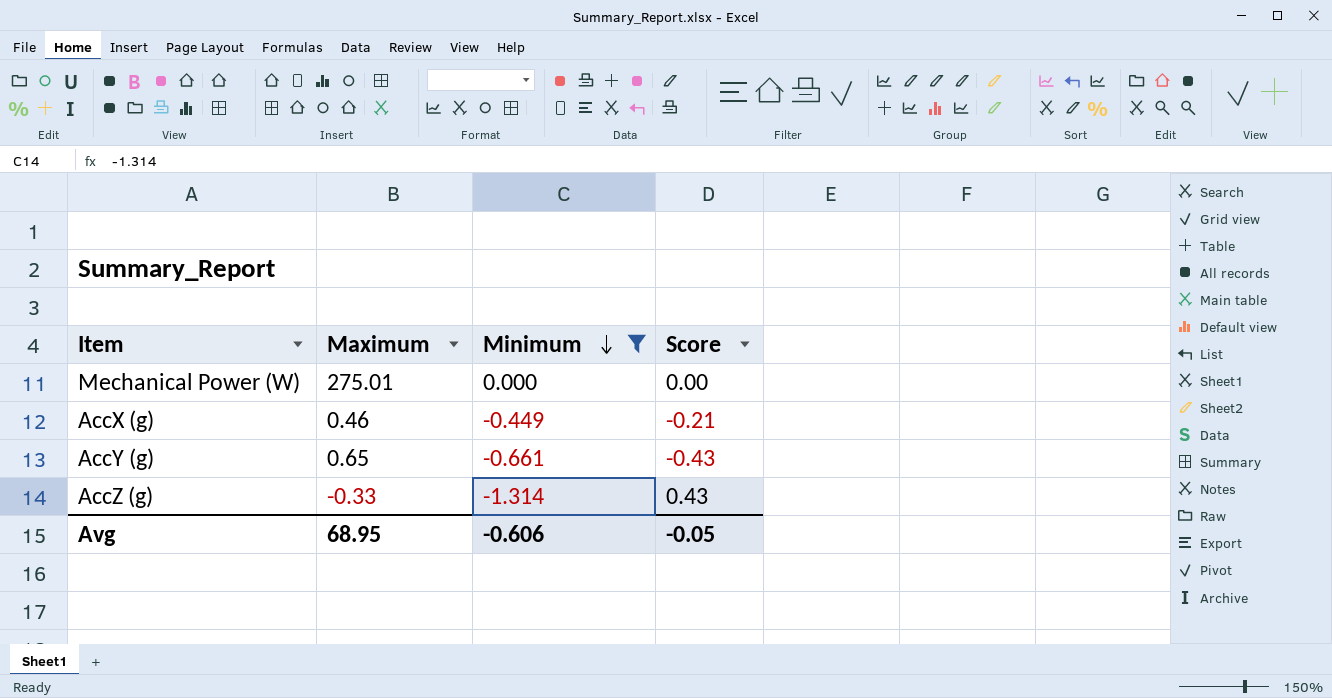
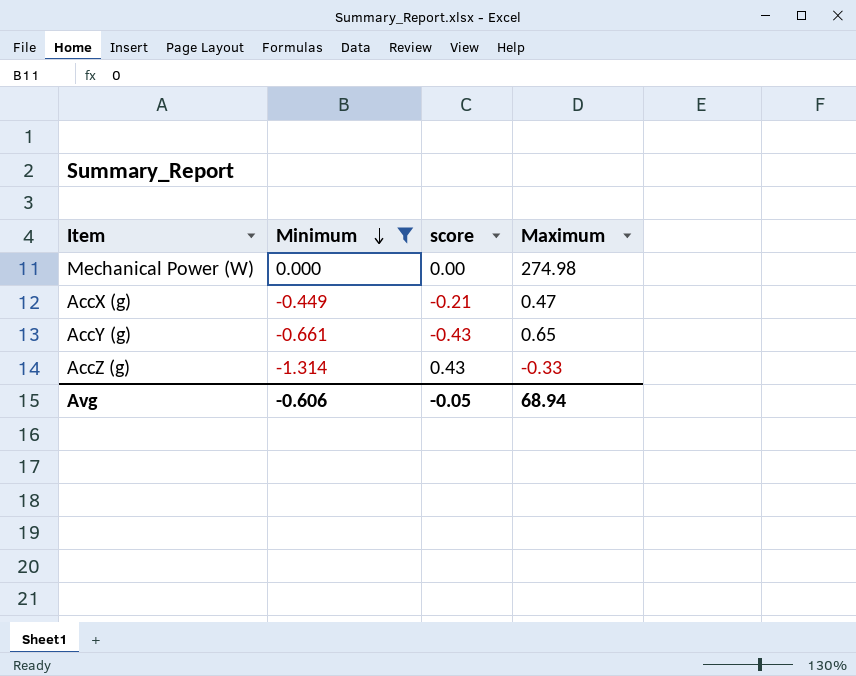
column name: Score -> score
column Maximum | position: 2 -> 4
Mechanical Power (W) | Maximum: 275.01 -> 274.98
AccX (g) | Maximum: 0.46 -> 0.47
Avg | Maximum: 68.95 -> 68.94

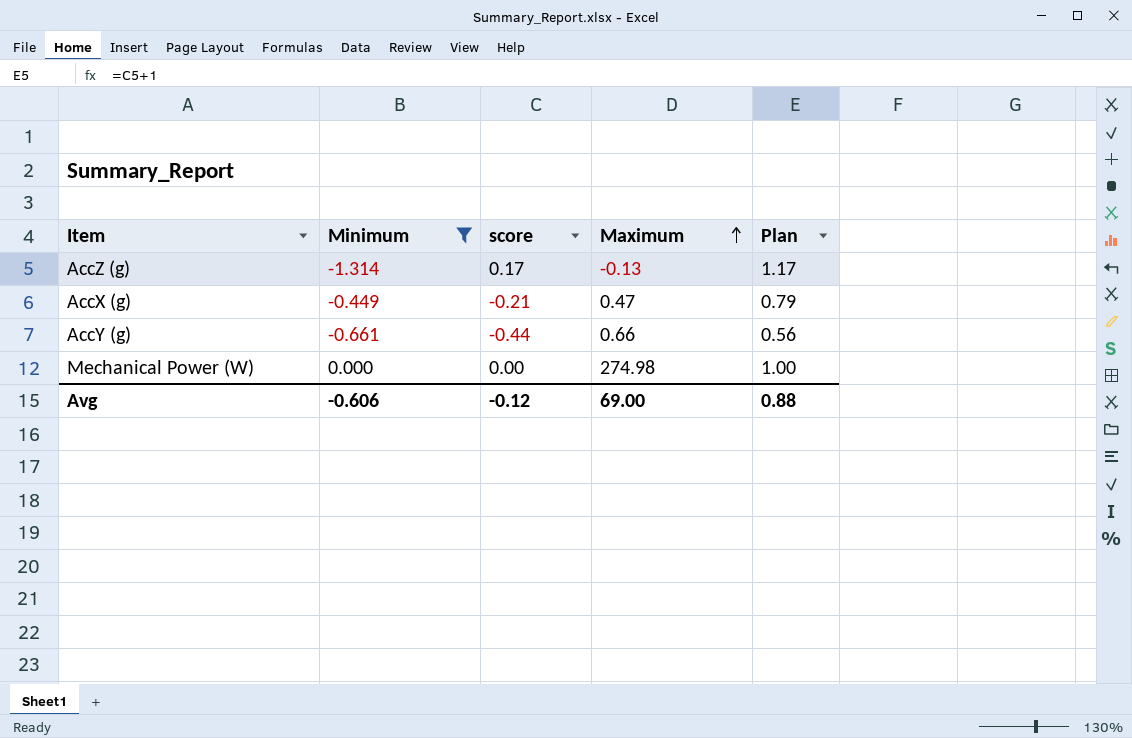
row order: Minimum descending -> Maximum ascending
column Plan | formula: none -> [score] + 1
AccZ (g) | score: 0.43 -> 0.17
AccZ (g) | Maximum: -0.33 -> -0.13
AccY (g) | score: -0.43 -> -0.44
AccY (g) | Maximum: 0.65 -> 0.66
Avg | score: -0.05 -> -0.12
Avg | Maximum: 68.94 -> 69.00

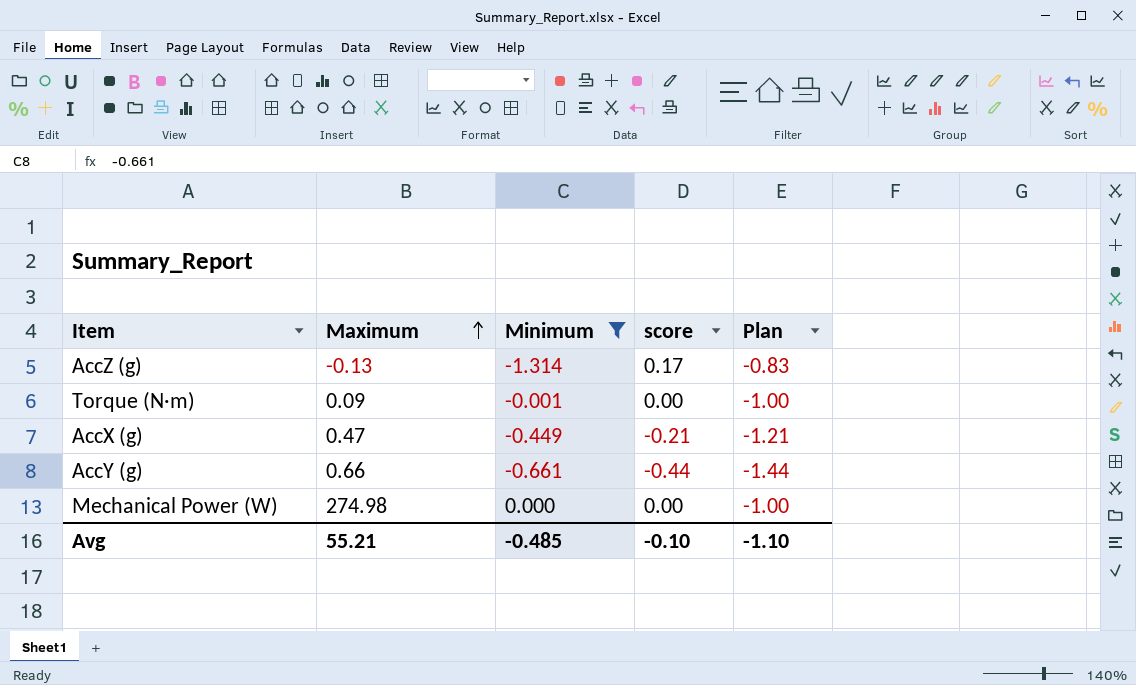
column Maximum | position: 4 -> 2
column Plan | formula: [score] + 1 -> [score] - 1
row Torque (N·m): none -> 0.09 | -0.001 | 0.00 | -1.00
Avg | Maximum: 69.00 -> 55.21
Avg | Minimum: -0.606 -> -0.485
Avg | score: -0.12 -> -0.10
Avg | Plan: 0.88 -> -1.10

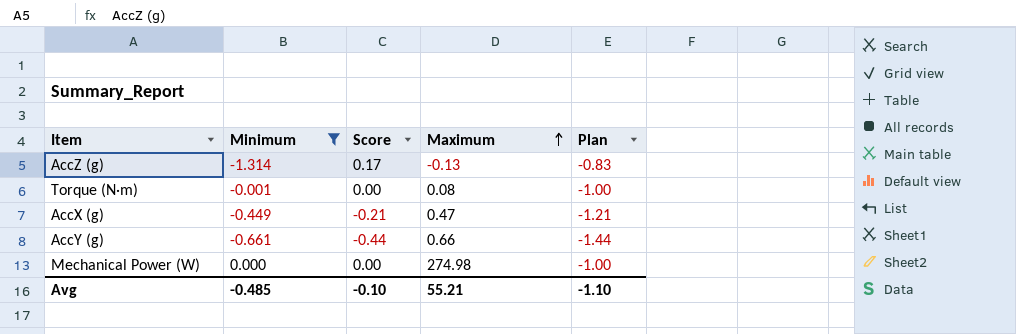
column name: score -> Score
column Maximum | position: 2 -> 4
Torque (N·m) | Maximum: 0.09 -> 0.08

